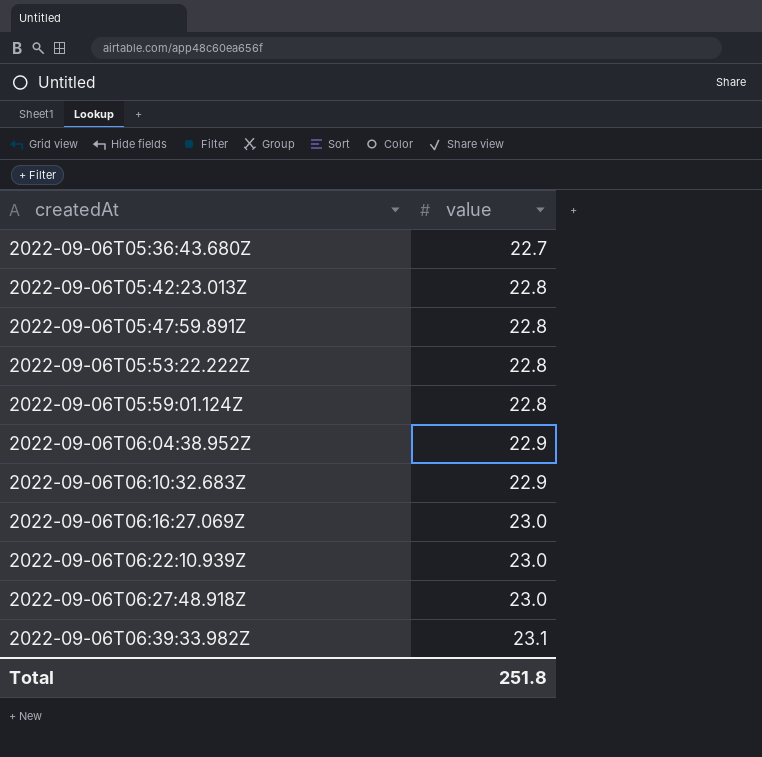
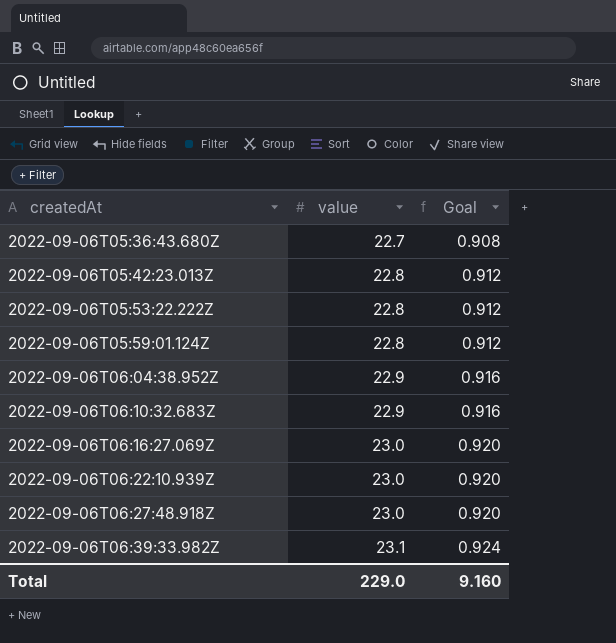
column Goal | formula: none -> [value] * 0.04
row 2022-09-06T05:47:59.891Z: 22.8 -> none
Total | value: 251.8 -> 229.0

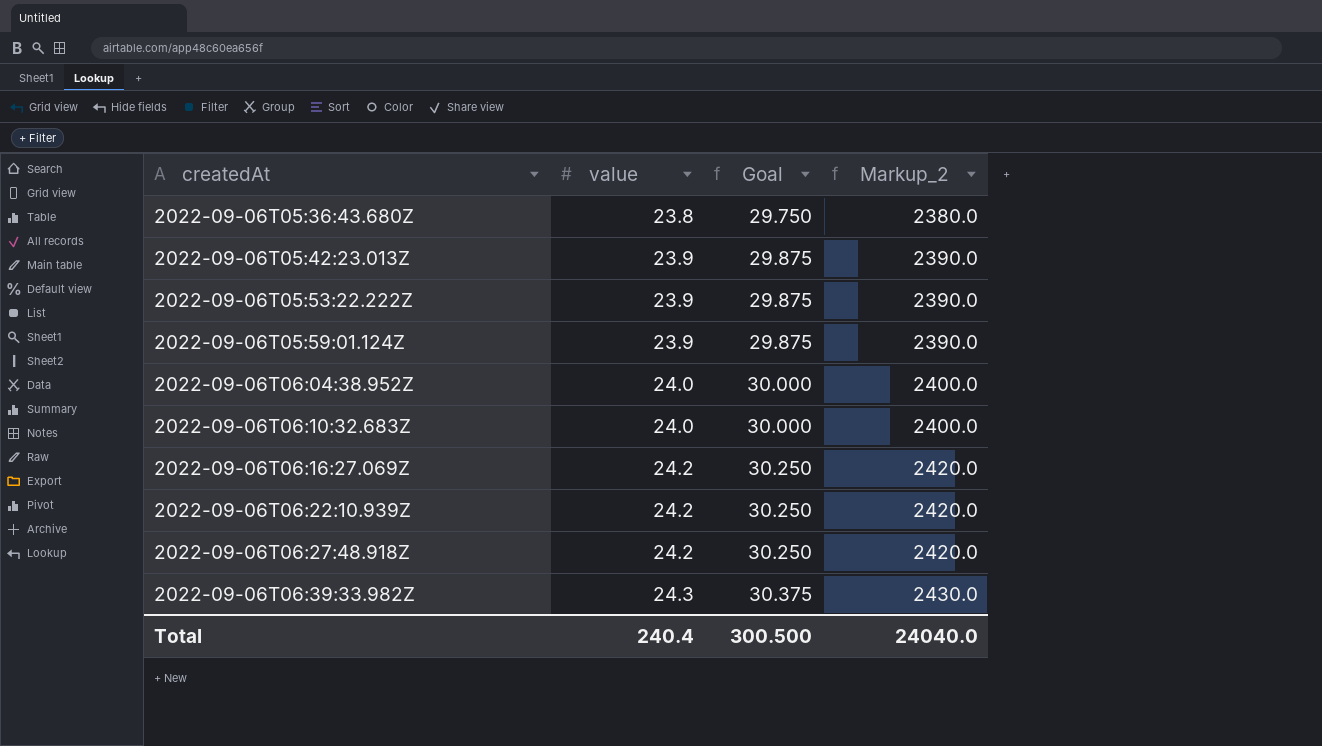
column Goal | formula: [value] * 0.04 -> [value] * 1.25
column Markup_2 | formula: none -> [value] * 100
2022-09-06T05:36:43.680Z | value: 22.7 -> 23.8
2022-09-06T05:42:23.013Z | value: 22.8 -> 23.9
2022-09-06T05:53:22.222Z | value: 22.8 -> 23.9
2022-09-06T05:59:01.124Z | value: 22.8 -> 23.9
2022-09-06T06:04:38.952Z | value: 22.9 -> 24.0
2022-09-06T06:10:32.683Z | value: 22.9 -> 24.0
2022-09-06T06:16:27.069Z | value: 23.0 -> 24.2
2022-09-06T06:22:10.939Z | value: 23.0 -> 24.2
2022-09-06T06:27:48.918Z | value: 23.0 -> 24.2
2022-09-06T06:39:33.982Z | value: 23.1 -> 24.3
Total | value: 229.0 -> 240.4
Total | Goal: 9.160 -> 300.500

